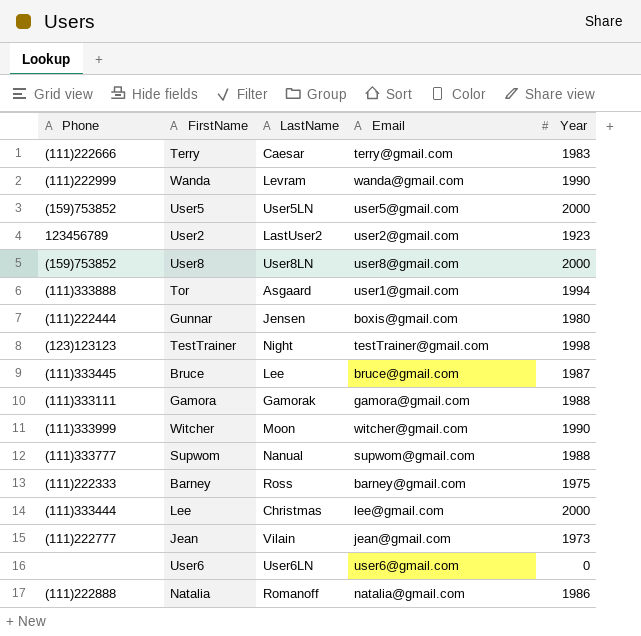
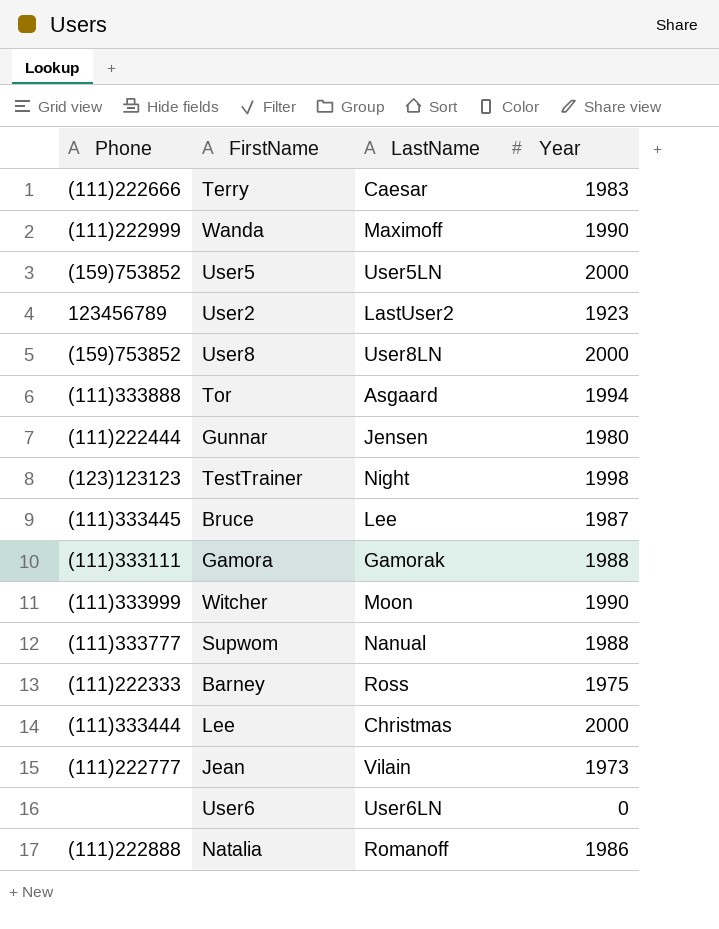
column Email | position: 4 -> none
Wanda | LastName: Levram -> Maximoff

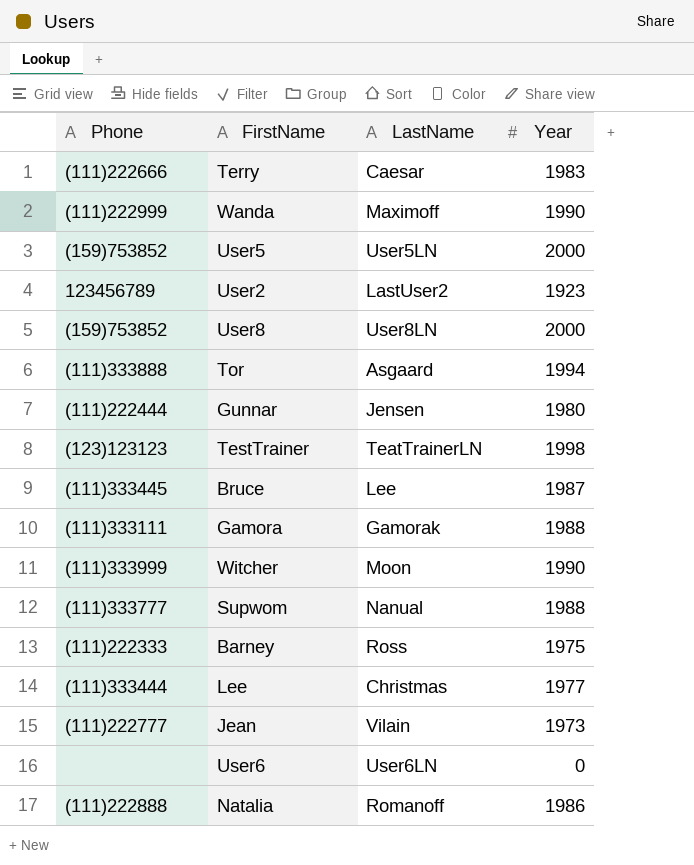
TestTrainer | LastName: Night -> TeatTrainerLN
Lee | Year: 2000 -> 1977

